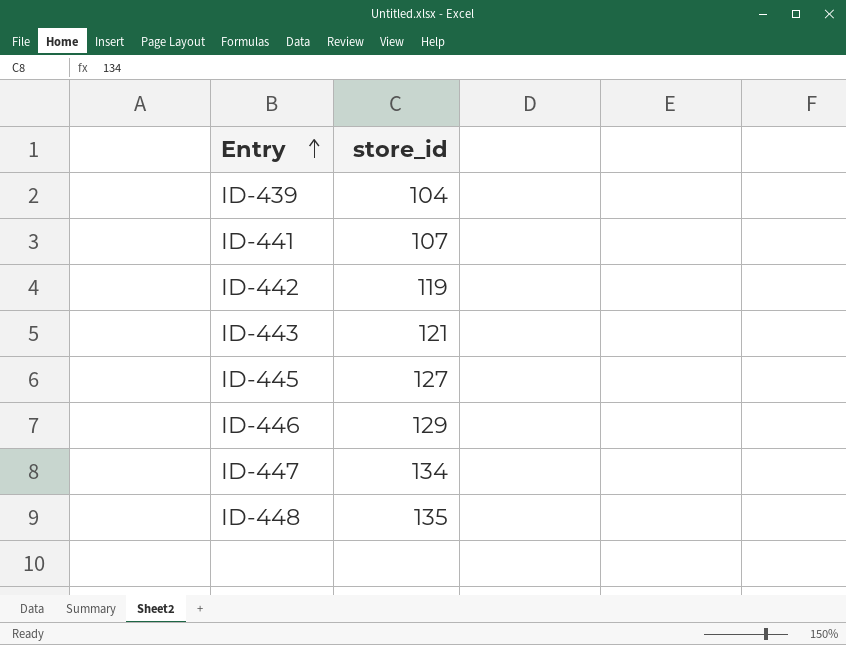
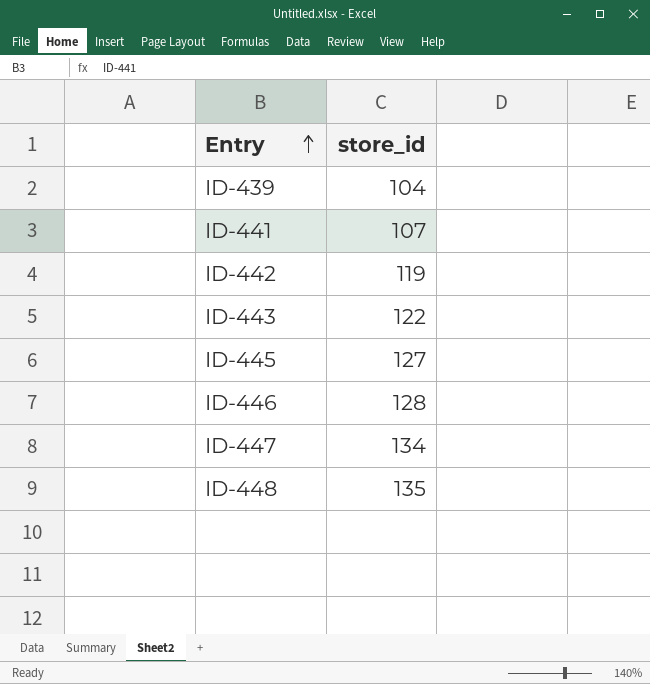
ID-443 | store_id: 121 -> 122
ID-446 | store_id: 129 -> 128

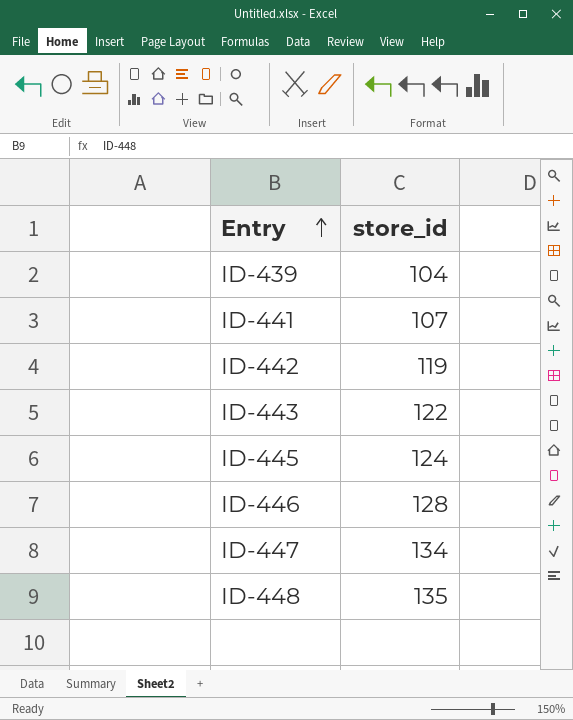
ID-445 | store_id: 127 -> 124

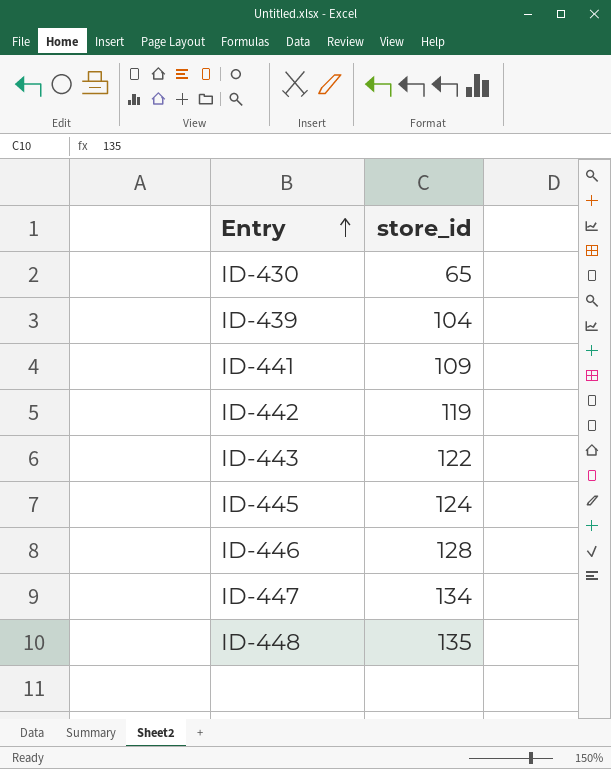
row ID-430: none -> 65
ID-441 | store_id: 107 -> 109

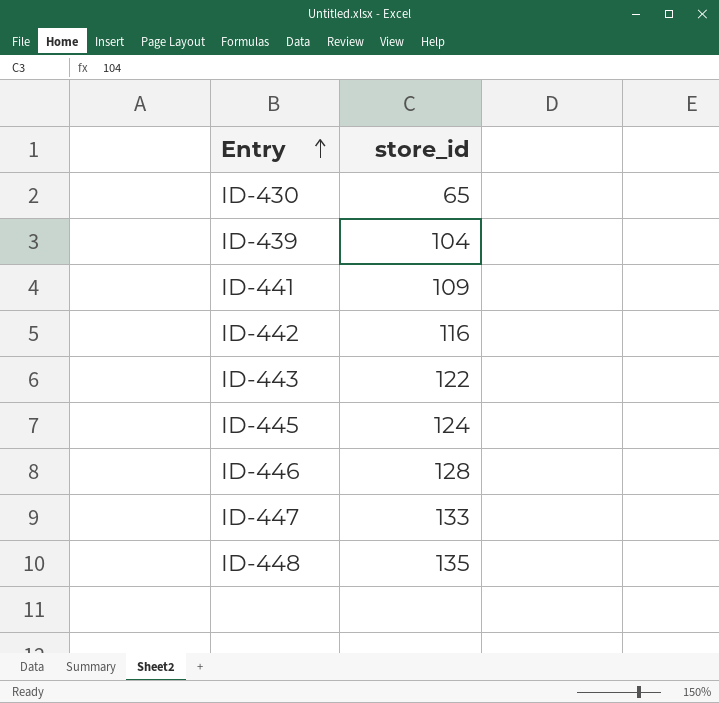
ID-442 | store_id: 119 -> 116
ID-447 | store_id: 134 -> 133

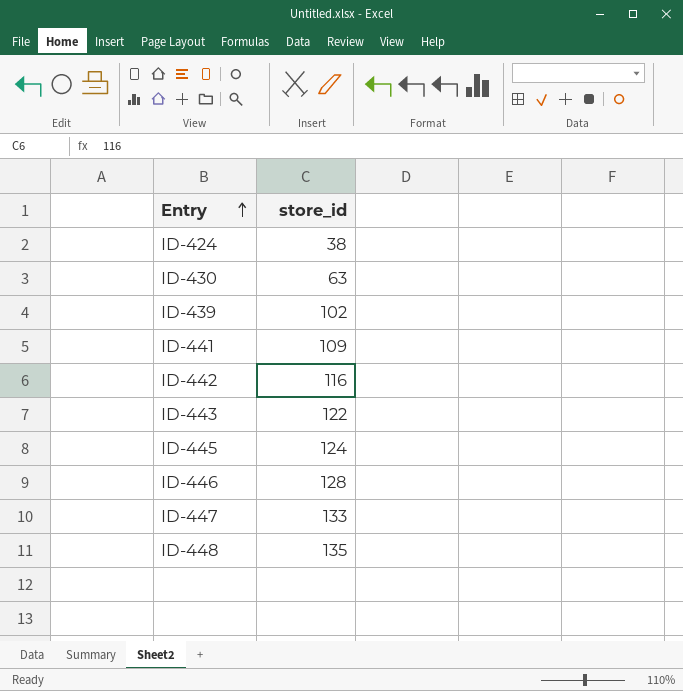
row ID-424: none -> 38
ID-430 | store_id: 65 -> 63
ID-439 | store_id: 104 -> 102

